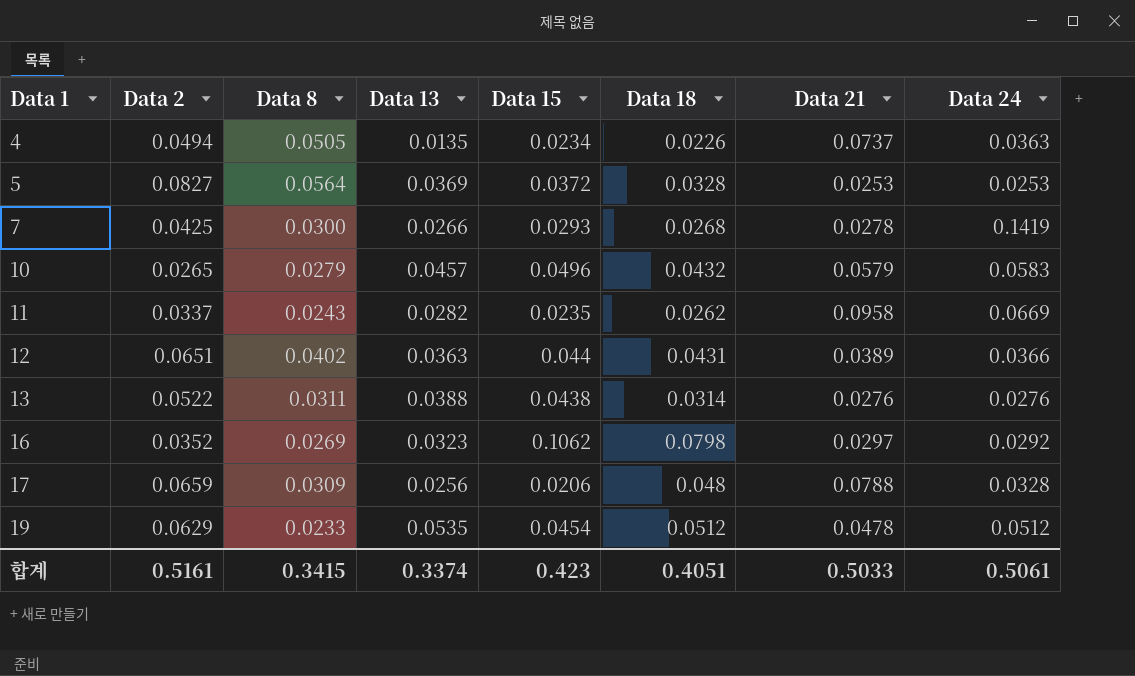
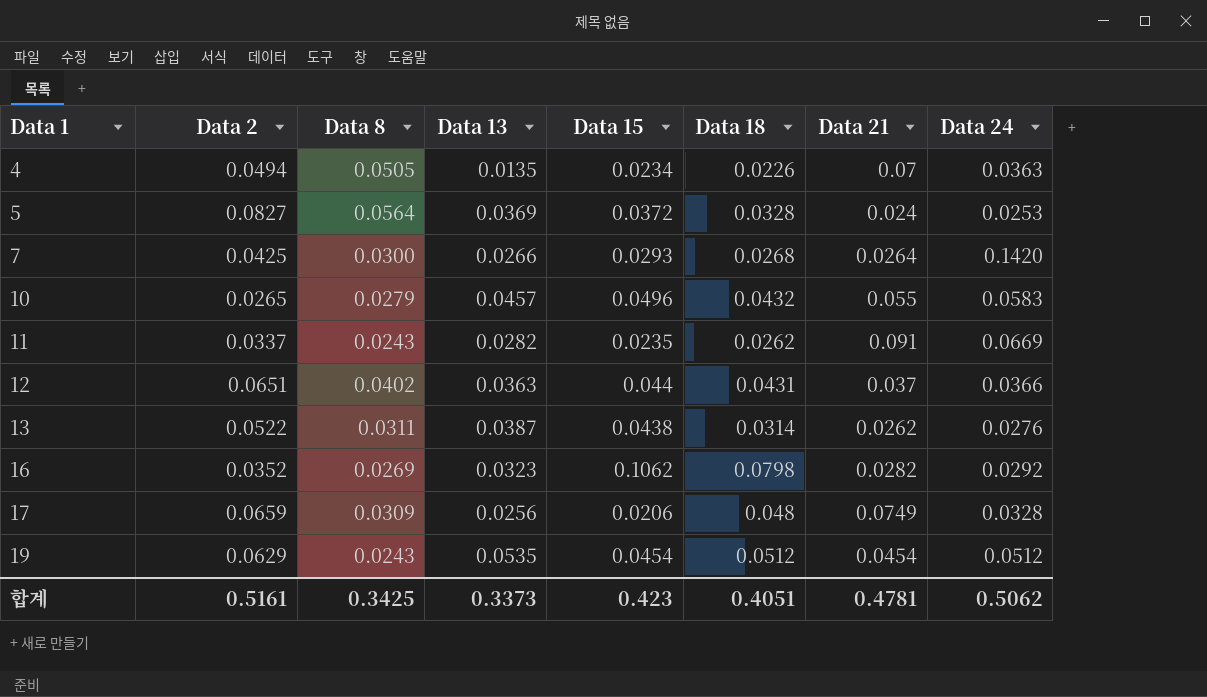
4 | Data 21: 0.0737 -> 0.07
5 | Data 21: 0.0253 -> 0.024
7 | Data 21: 0.0278 -> 0.0264
7 | Data 24: 0.1419 -> 0.1420
10 | Data 21: 0.0579 -> 0.055
11 | Data 21: 0.0958 -> 0.091
12 | Data 21: 0.0389 -> 0.037
13 | Data 13: 0.0388 -> 0.0387
13 | Data 21: 0.0276 -> 0.0262
16 | Data 21: 0.0297 -> 0.0282
17 | Data 21: 0.0788 -> 0.0749
19 | Data 8: 0.0233 -> 0.0243
19 | Data 21: 0.0478 -> 0.0454
합계 | Data 8: 0.3415 -> 0.3425
합계 | Data 13: 0.3374 -> 0.3373
합계 | Data 21: 0.5033 -> 0.4781
합계 | Data 24: 0.5061 -> 0.5062

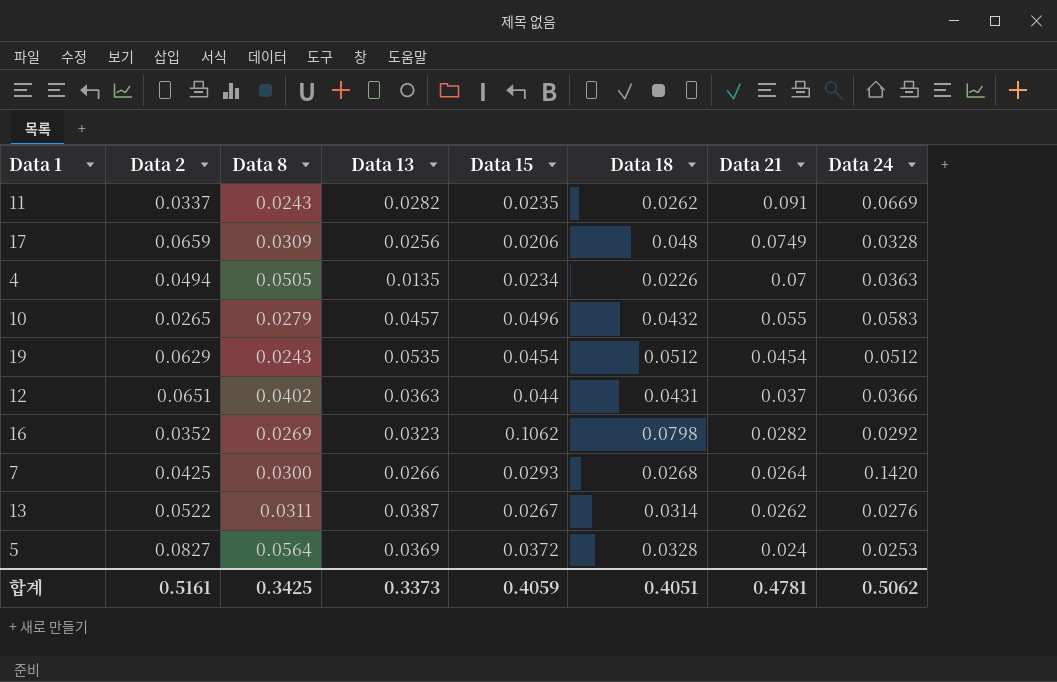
row order: Data 1 ascending -> Data 21 descending
13 | Data 15: 0.0438 -> 0.0267
합계 | Data 15: 0.423 -> 0.4059

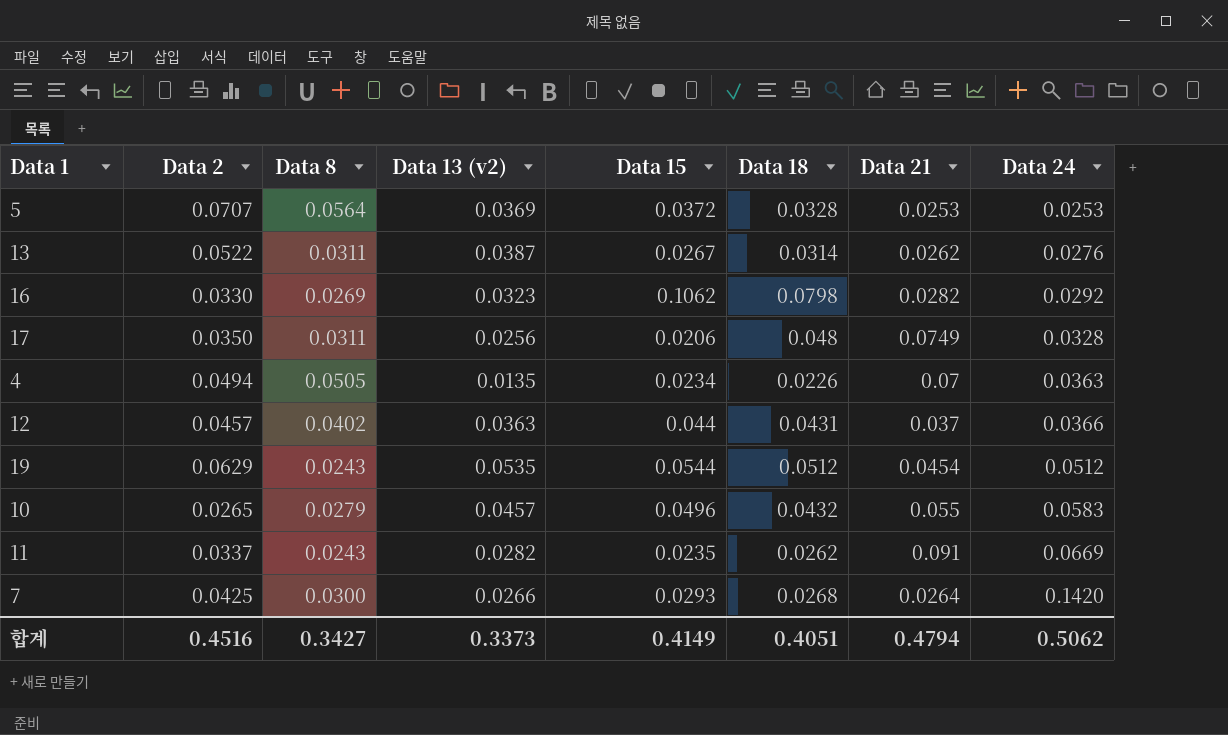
row order: Data 21 descending -> Data 24 ascending
column name: Data 13 -> Data 13 (v2)
5 | Data 2: 0.0827 -> 0.0707
5 | Data 21: 0.024 -> 0.0253
16 | Data 2: 0.0352 -> 0.0330
17 | Data 2: 0.0659 -> 0.0350
17 | Data 8: 0.0309 -> 0.0311
12 | Data 2: 0.0651 -> 0.0457
19 | Data 15: 0.0454 -> 0.0544
합계 | Data 2: 0.5161 -> 0.4516
합계 | Data 8: 0.3425 -> 0.3427
합계 | Data 15: 0.4059 -> 0.4149
합계 | Data 21: 0.4781 -> 0.4794

